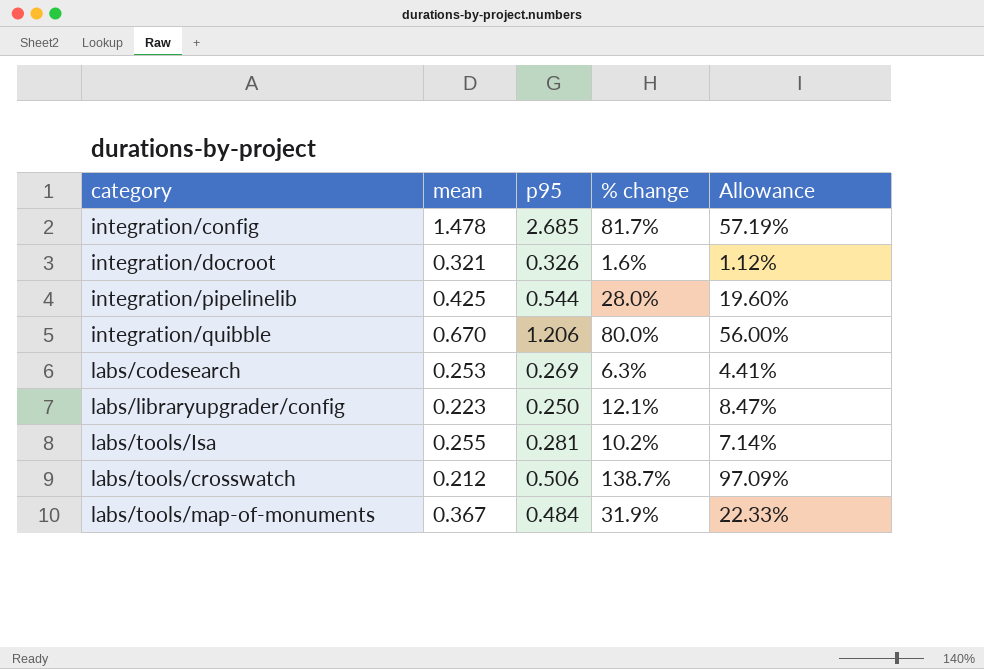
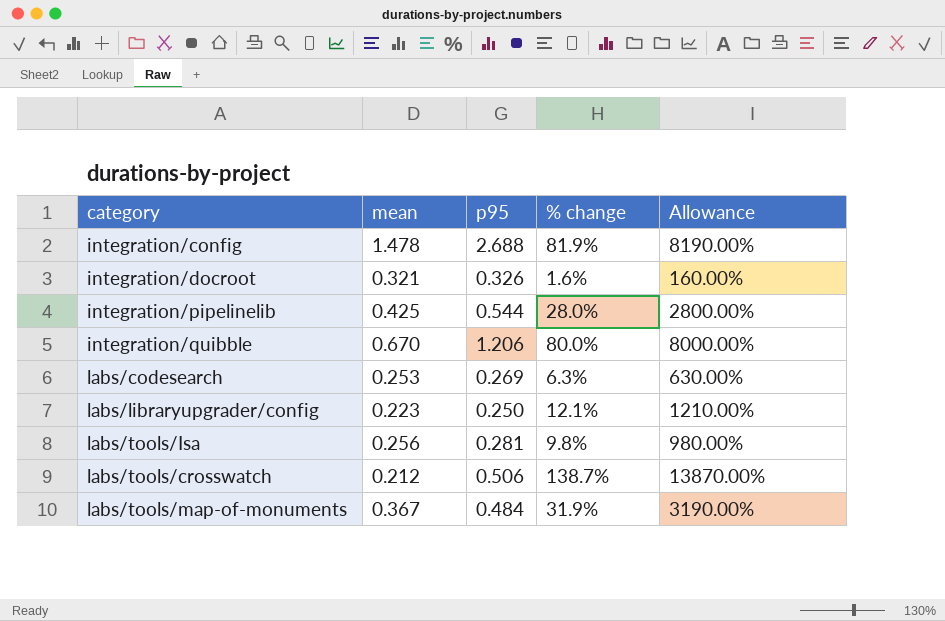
column Allowance | formula: [% change] * 0.7 -> [% change] * 100
integration/config | p95: 2.685 -> 2.688
integration/config | % change: 81.7% -> 81.9%
labs/tools/Isa | mean: 0.255 -> 0.256
labs/tools/Isa | % change: 10.2% -> 9.8%

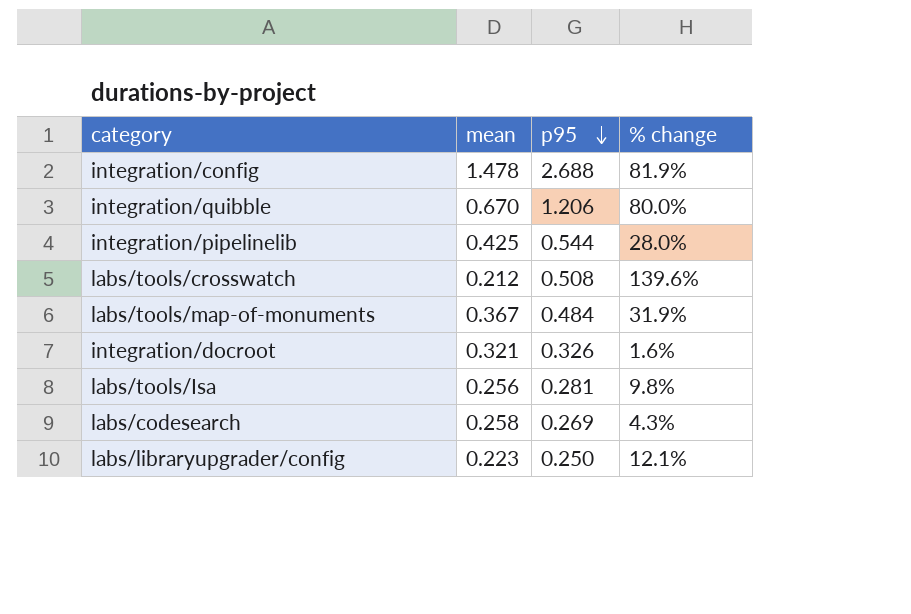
row order: none -> p95 descending
column Allowance | formula: [% change] * 100 -> none
labs/tools/crosswatch | p95: 0.506 -> 0.508
labs/tools/crosswatch | % change: 138.7% -> 139.6%
labs/codesearch | mean: 0.253 -> 0.258
labs/codesearch | % change: 6.3% -> 4.3%

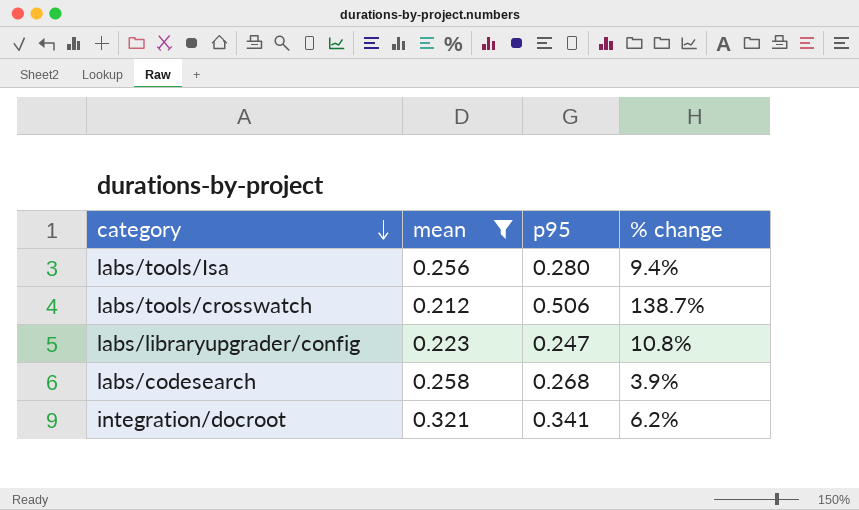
filter: none -> mean <= 0.321
row order: p95 descending -> category descending
labs/tools/Isa | p95: 0.281 -> 0.280
labs/tools/Isa | % change: 9.8% -> 9.4%
labs/tools/crosswatch | p95: 0.508 -> 0.506
labs/tools/crosswatch | % change: 139.6% -> 138.7%
labs/libraryupgrader/config | p95: 0.250 -> 0.247
labs/libraryupgrader/config | % change: 12.1% -> 10.8%
labs/codesearch | p95: 0.269 -> 0.268
labs/codesearch | % change: 4.3% -> 3.9%
integration/docroot | p95: 0.326 -> 0.341
integration/docroot | % change: 1.6% -> 6.2%

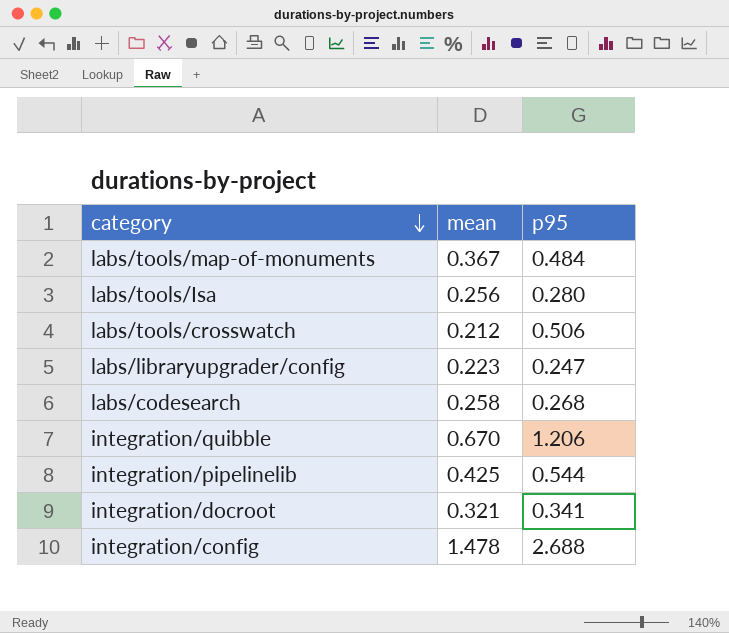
filter: mean <= 0.321 -> none
column % change | formula: ([p95] - [mean]) / [mean] -> none

